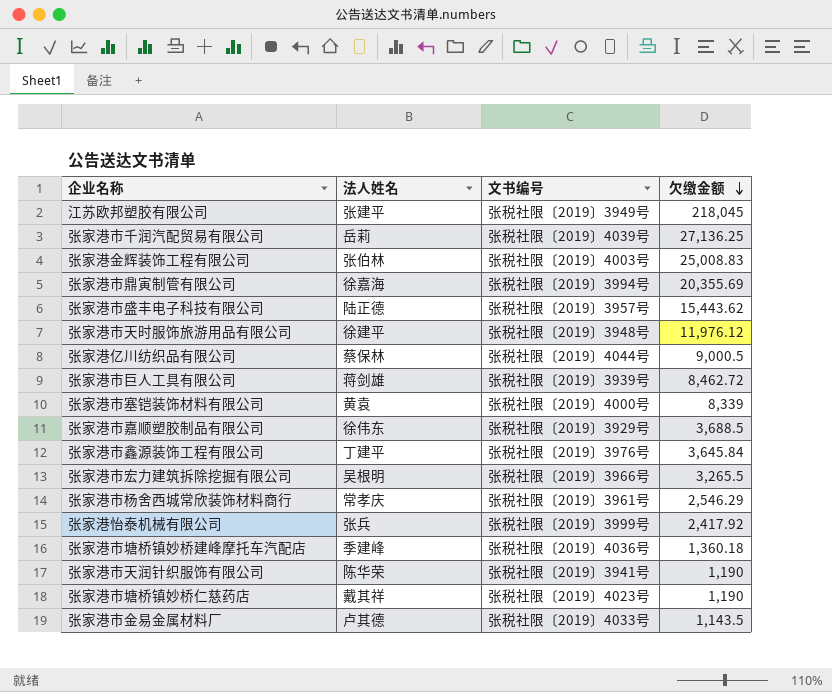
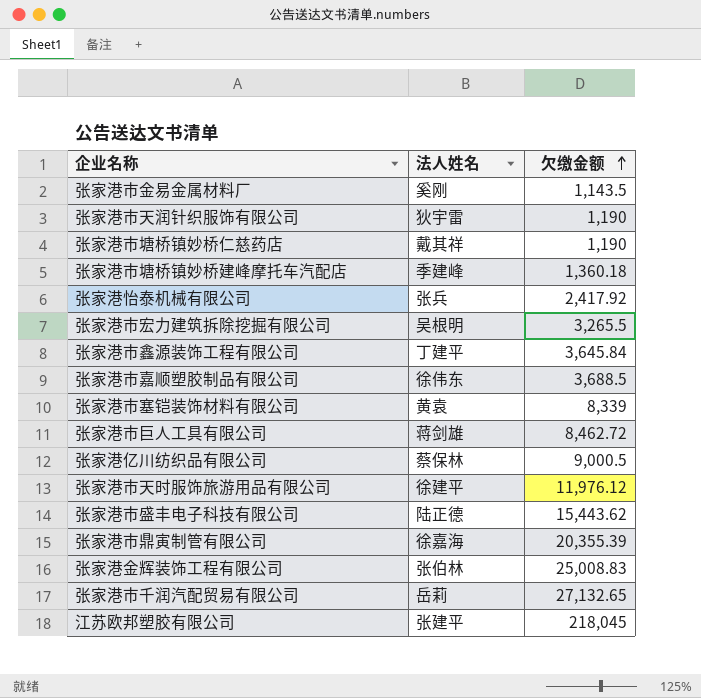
row order: 欠缴金额 descending -> 欠缴金额 ascending
column 文书编号 | position: 3 -> none
row 张家港市杨舍西城常欣装饰材料商行: 常孝庆 | 张税社限〔2019〕3961号 | 2,546.29 -> none
张家港市金易金属材料厂 | 法人姓名: 卢其德 -> 奚刚
张家港市天润针织服饰有限公司 | 法人姓名: 陈华荣 -> 狄宇雷
张家港市鼎寅制管有限公司 | 欠缴金额: 20,355.69 -> 20,355.39
张家港市千润汽配贸易有限公司 | 欠缴金额: 27,136.25 -> 27,132.65

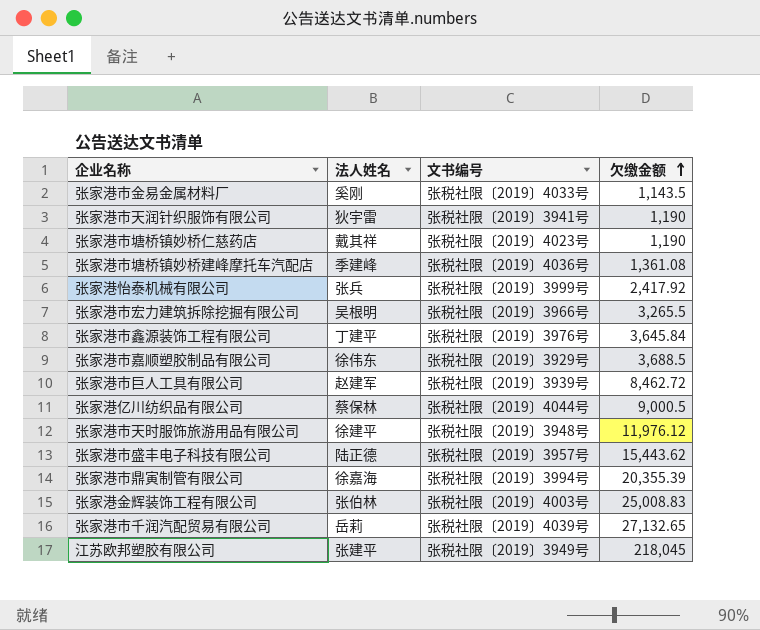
column 文书编号 | position: none -> 3
row 张家港市塞铠装饰材料有限公司: 黄袁 | 8,339 -> none
张家港市塘桥镇妙桥建峰摩托车汽配店 | 欠缴金额: 1,360.18 -> 1,361.08
张家港市巨人工具有限公司 | 法人姓名: 蒋剑雄 -> 赵建军

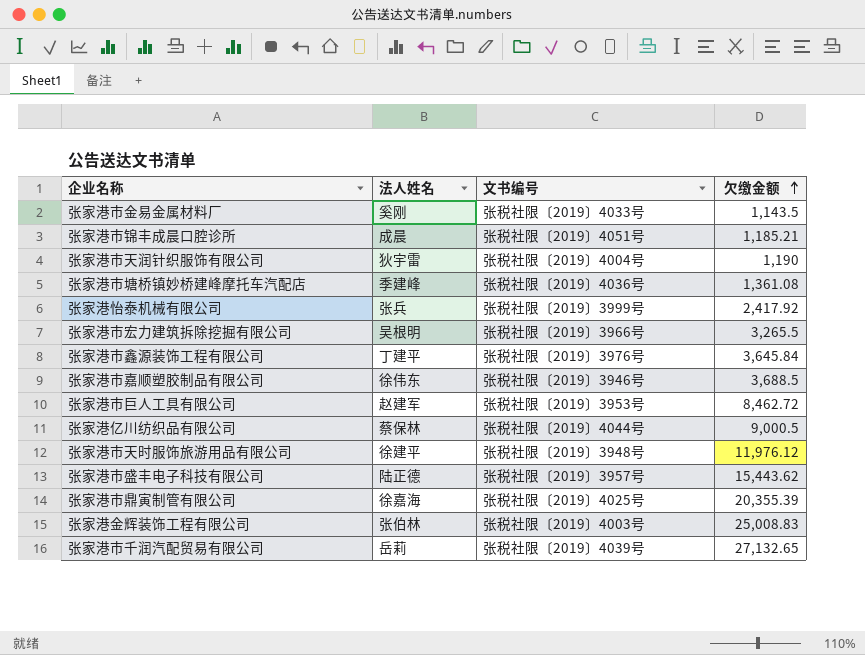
row 张家港市塘桥镇妙桥仁慈药店: 戴其祥 | 张税社限〔2019〕4023号 | 1,190 -> none
row 江苏欧邦塑胶有限公司: 张建平 | 张税社限〔2019〕3949号 | 218,045 -> none
row 张家港市锦丰成晨口腔诊所: none -> 成晨 | 张税社限〔2019〕4051号 | 1,185.21
张家港市天润针织服饰有限公司 | 文书编号: 张税社限〔2019〕3941号 -> 张税社限〔2019〕4004号
张家港市嘉顺塑胶制品有限公司 | 文书编号: 张税社限〔2019〕3929号 -> 张税社限〔2019〕3946号
张家港市巨人工具有限公司 | 文书编号: 张税社限〔2019〕3939号 -> 张税社限〔2019〕3953号
张家港市鼎寅制管有限公司 | 文书编号: 张税社限〔2019〕3994号 -> 张税社限〔2019〕4025号

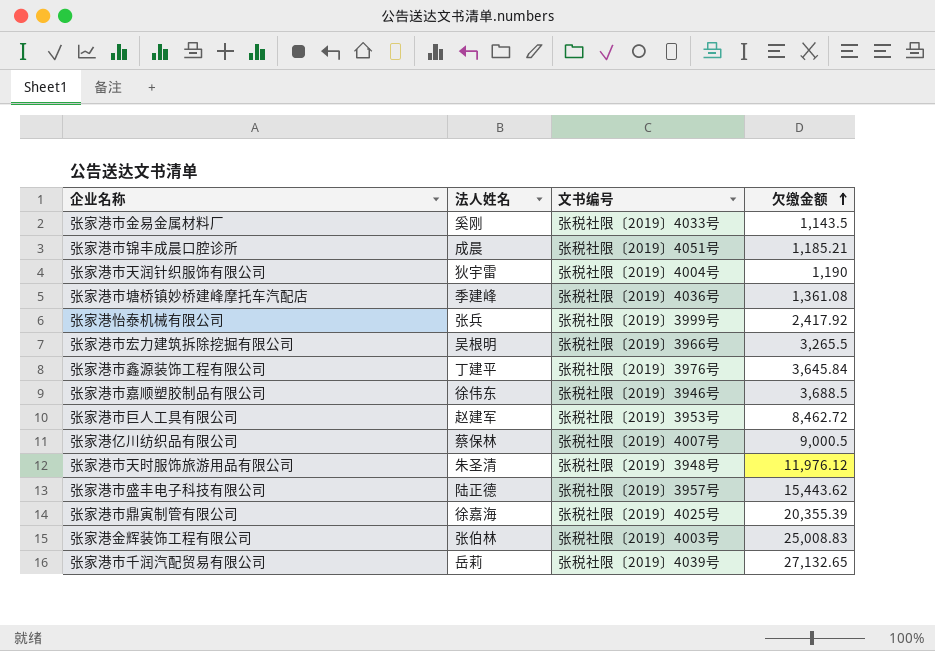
张家港亿川纺织品有限公司 | 文书编号: 张税社限〔2019〕4044号 -> 张税社限〔2019〕4007号
张家港市天时服饰旅游用品有限公司 | 法人姓名: 徐建平 -> 朱圣清

